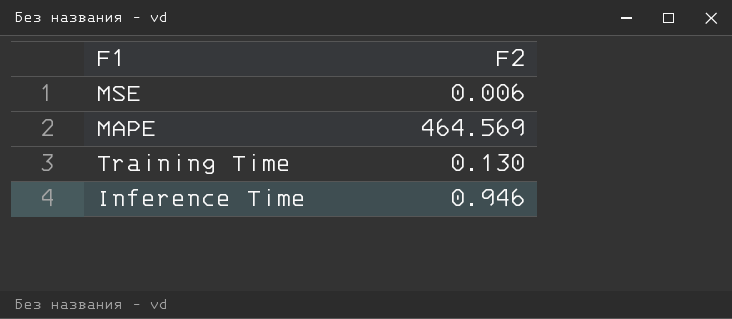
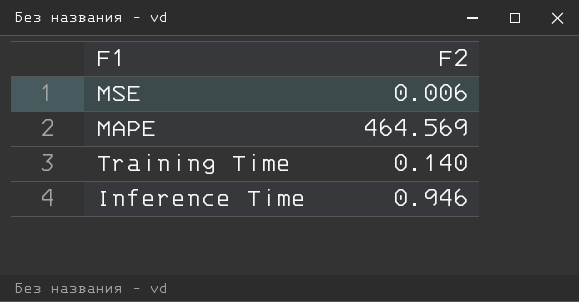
Training Time | F2: 0.130 -> 0.140

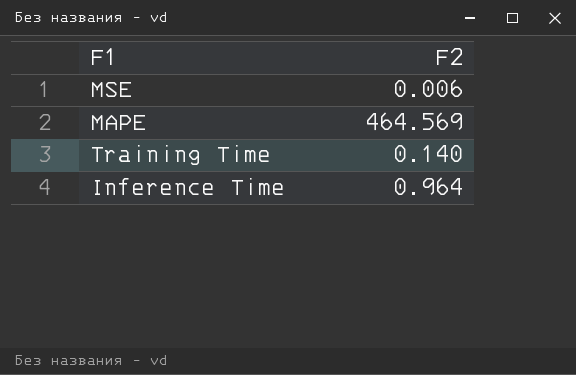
Inference Time | F2: 0.946 -> 0.964

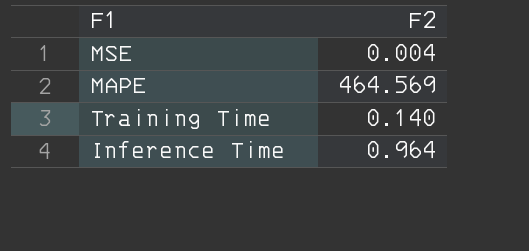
MSE | F2: 0.006 -> 0.004

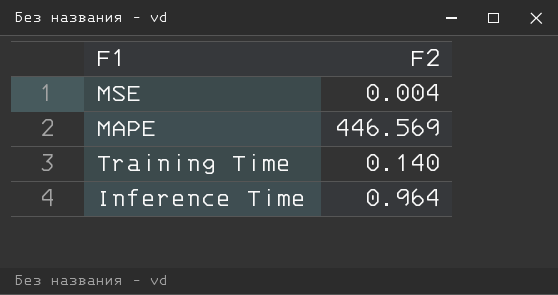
MAPE | F2: 464.569 -> 446.569

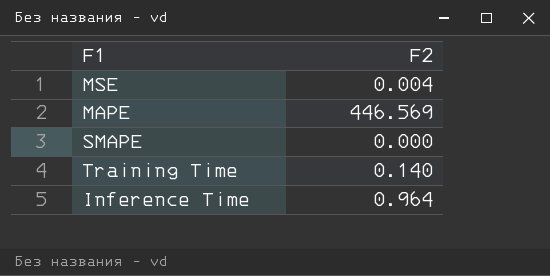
row SMAPE: none -> 0.000

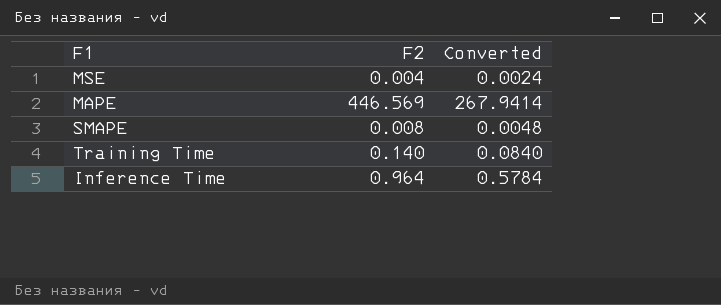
column Converted | formula: none -> [F2] * 0.6
SMAPE | F2: 0.000 -> 0.008

